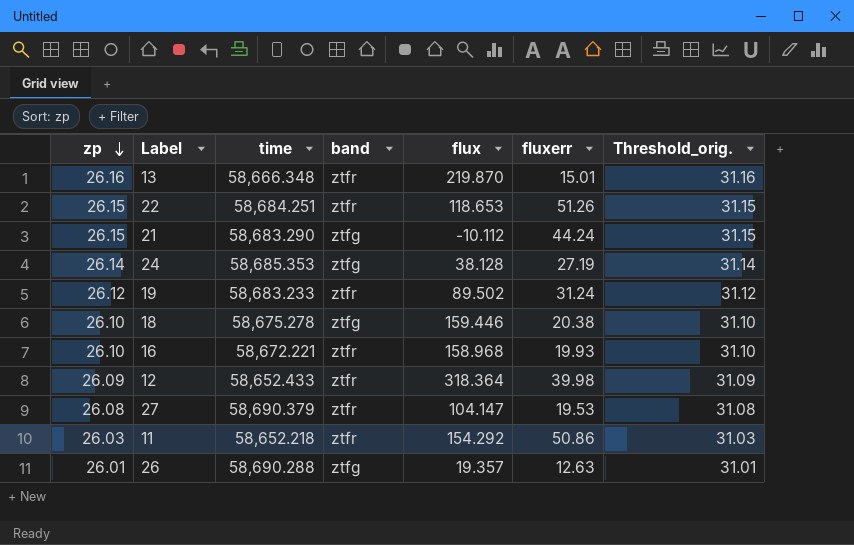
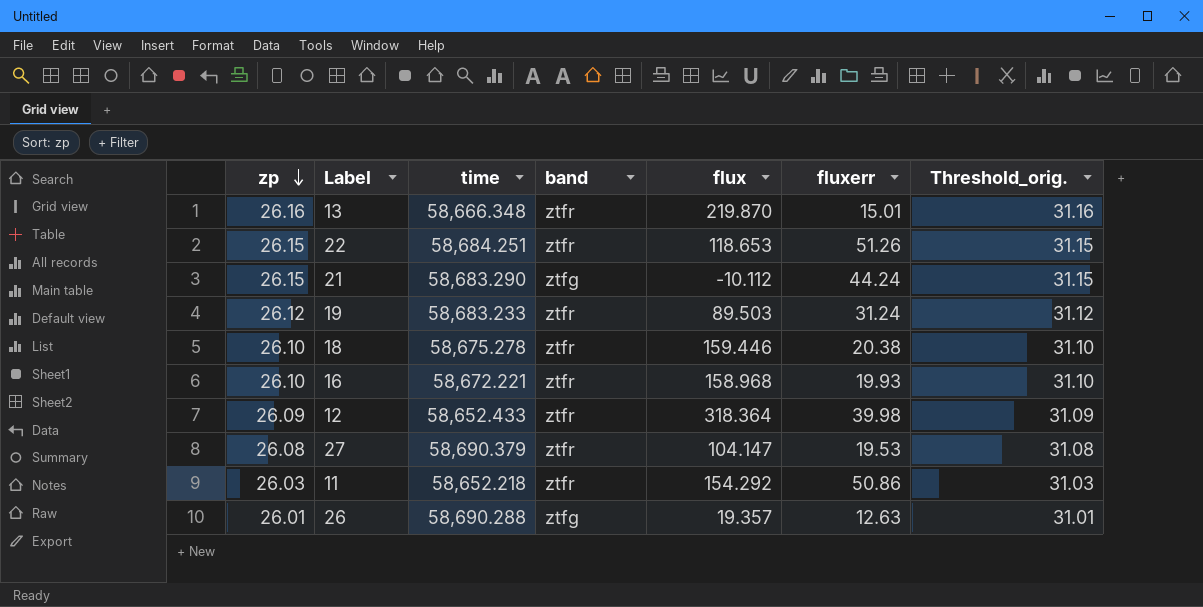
row 24: 26.14 | 58,685.353 | ztfg | 38.128 | 27.19 | 31.14 -> none
19 | flux: 89.502 -> 89.503
18 | band: ztfg -> ztfr

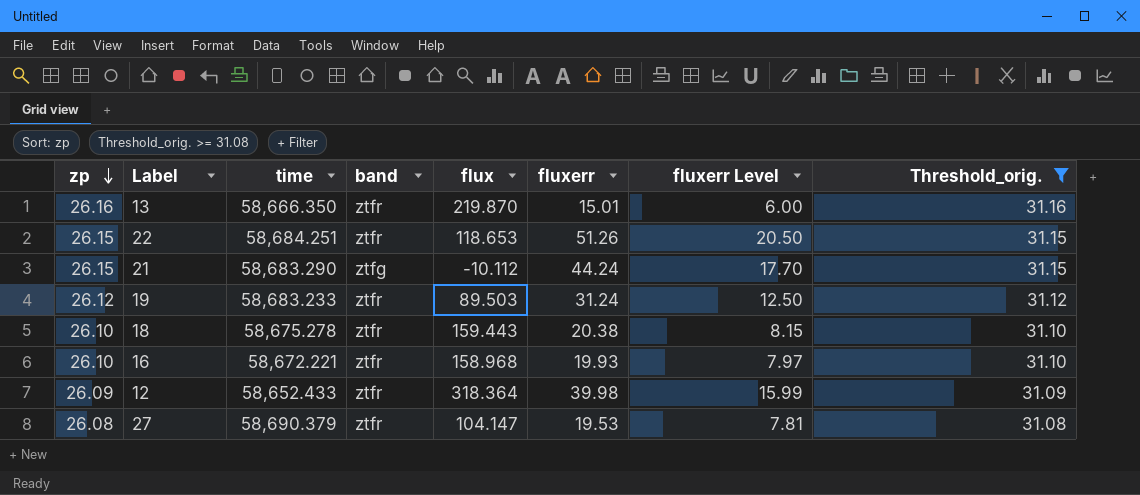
filter: none -> Threshold_orig. >= 31.08
column fluxerr Level | formula: none -> [fluxerr] * 0.4
13 | time: 58,666.348 -> 58,666.350
18 | flux: 159.446 -> 159.443

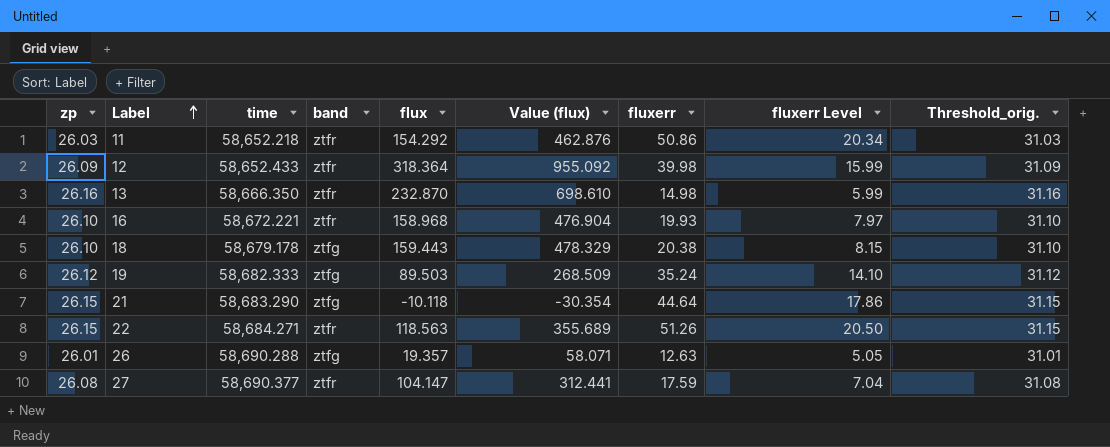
filter: Threshold_orig. >= 31.08 -> none
row order: zp descending -> Label ascending
column Value (flux) | formula: none -> [flux] * 3
13 | flux: 219.870 -> 232.870
13 | fluxerr: 15.01 -> 14.98
13 | fluxerr Level: 6.00 -> 5.99
18 | time: 58,675.278 -> 58,679.178
18 | band: ztfr -> ztfg
19 | time: 58,683.233 -> 58,682.333
19 | band: ztfr -> ztfg
19 | fluxerr: 31.24 -> 35.24
19 | fluxerr Level: 12.50 -> 14.10
21 | flux: -10.112 -> -10.118
21 | fluxerr: 44.24 -> 44.64
21 | fluxerr Level: 17.70 -> 17.86
22 | time: 58,684.251 -> 58,684.271
22 | flux: 118.653 -> 118.563
27 | time: 58,690.379 -> 58,690.377
27 | fluxerr: 19.53 -> 17.59
27 | fluxerr Level: 7.81 -> 7.04

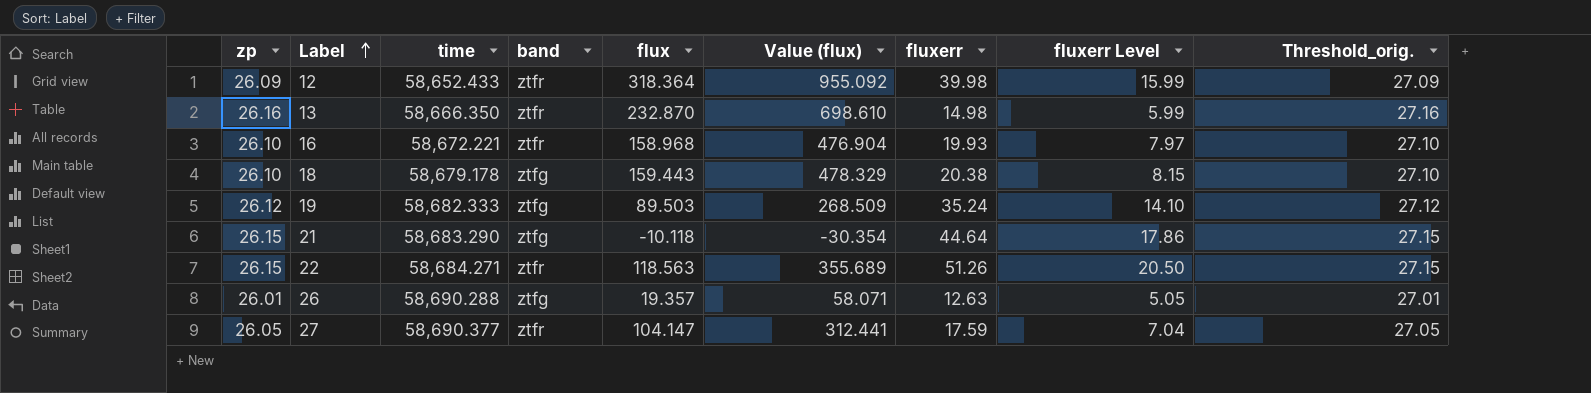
column Threshold_orig. | formula: [zp] + 5 -> [zp] + 1
row 11: 26.03 | 58,652.218 | ztfr | 154.292 | 462.876 | 50.86 | 20.34 | 31.03 -> none
27 | zp: 26.08 -> 26.05

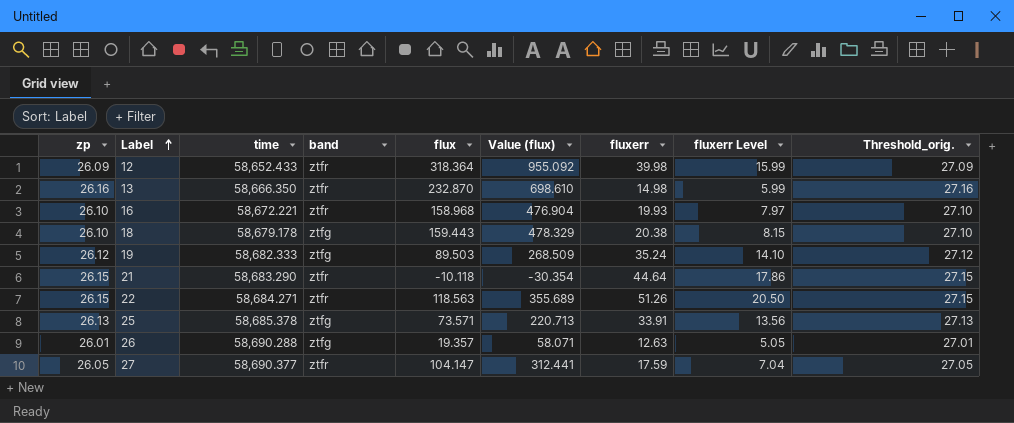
21 | band: ztfg -> ztfr
row 25: none -> 26.13 | 58,685.378 | ztfg | 73.571 | 220.713 | 33.91 | 13.56 | 27.13

